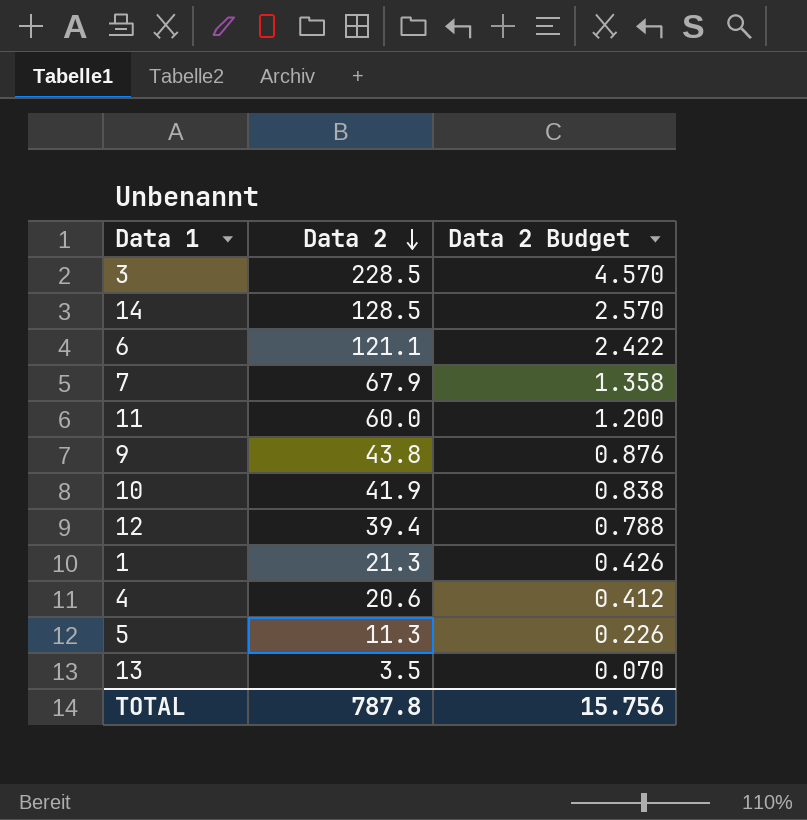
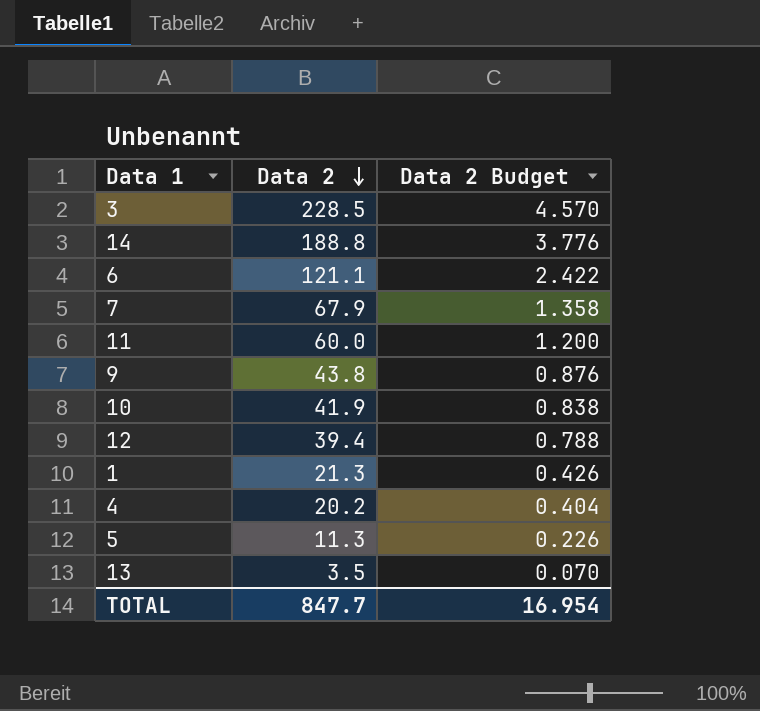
14 | Data 2: 128.5 -> 188.8
14 | Data 2 Budget: 2.570 -> 3.776
4 | Data 2: 20.6 -> 20.2
4 | Data 2 Budget: 0.412 -> 0.404
TOTAL | Data 2: 787.8 -> 847.7
TOTAL | Data 2 Budget: 15.756 -> 16.954

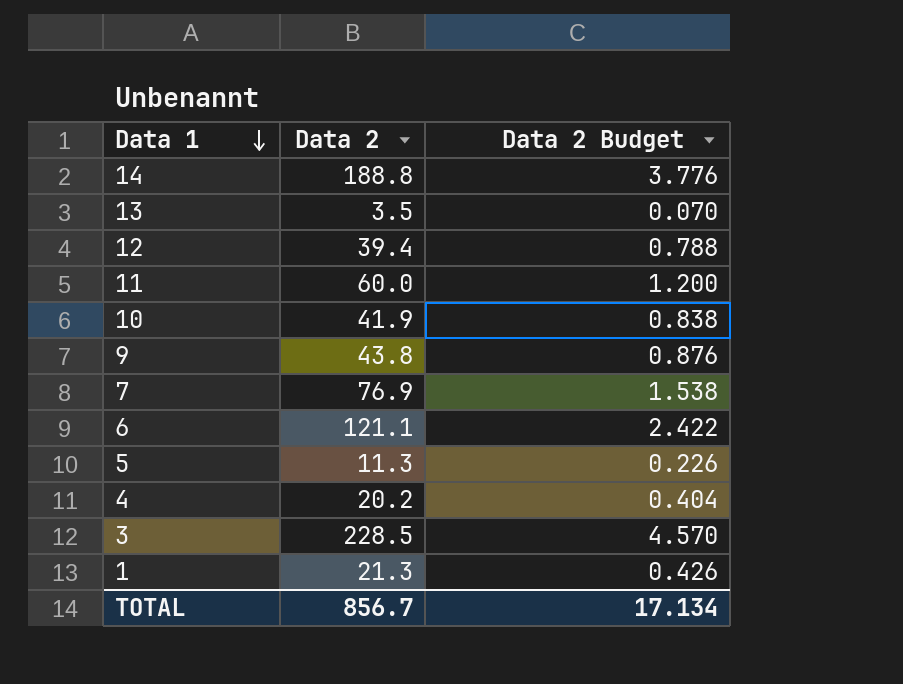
row order: Data 2 descending -> Data 1 descending
7 | Data 2: 67.9 -> 76.9
7 | Data 2 Budget: 1.358 -> 1.538
TOTAL | Data 2: 847.7 -> 856.7
TOTAL | Data 2 Budget: 16.954 -> 17.134

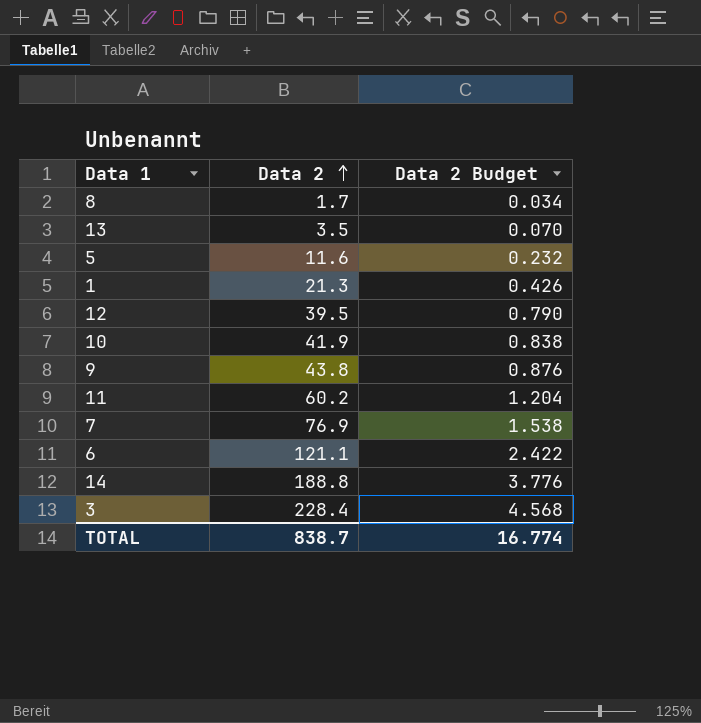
row order: Data 1 descending -> Data 2 ascending
row 4: 20.2 | 0.404 -> none
row 8: none -> 1.7 | 0.034
5 | Data 2: 11.3 -> 11.6
5 | Data 2 Budget: 0.226 -> 0.232
12 | Data 2: 39.4 -> 39.5
12 | Data 2 Budget: 0.788 -> 0.790
11 | Data 2: 60.0 -> 60.2
11 | Data 2 Budget: 1.200 -> 1.204
3 | Data 2: 228.5 -> 228.4
3 | Data 2 Budget: 4.570 -> 4.568
TOTAL | Data 2: 856.7 -> 838.7
TOTAL | Data 2 Budget: 17.134 -> 16.774

